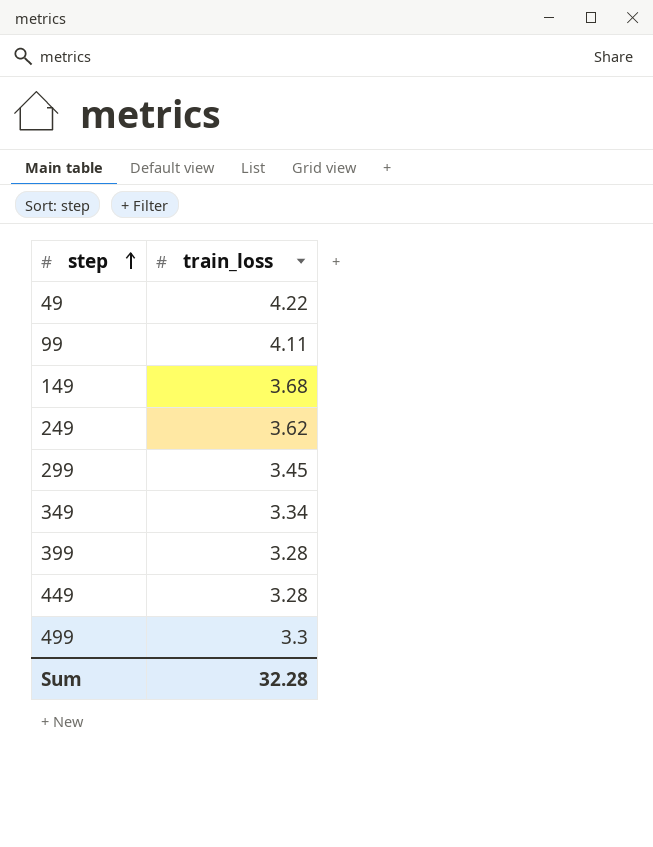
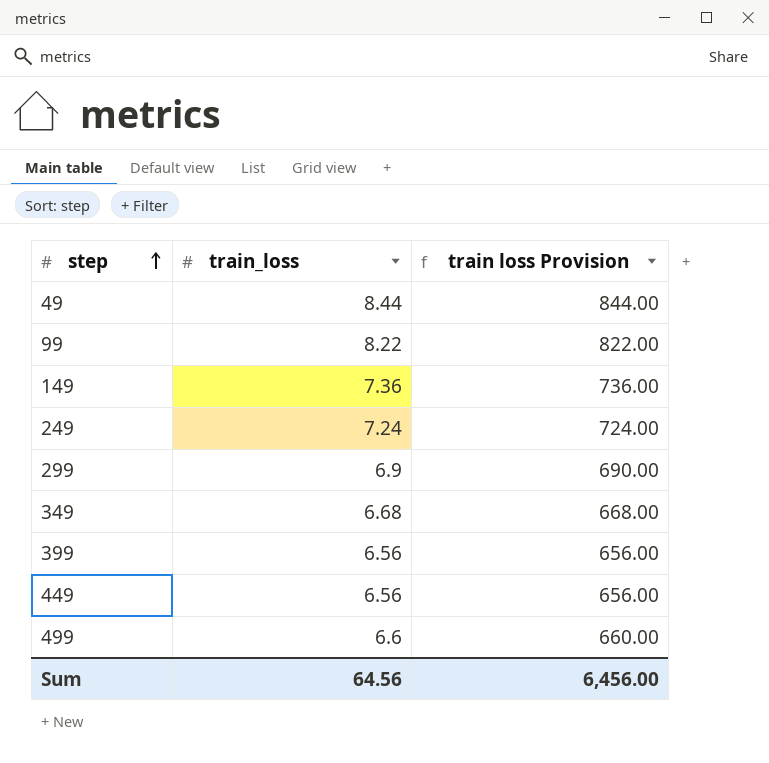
column train loss Provision | formula: none -> [train_loss] * 100
49 | train_loss: 4.22 -> 8.44
99 | train_loss: 4.11 -> 8.22
149 | train_loss: 3.68 -> 7.36
249 | train_loss: 3.62 -> 7.24
299 | train_loss: 3.45 -> 6.9
349 | train_loss: 3.34 -> 6.68
399 | train_loss: 3.28 -> 6.56
449 | train_loss: 3.28 -> 6.56
499 | train_loss: 3.3 -> 6.6
Sum | train_loss: 32.28 -> 64.56

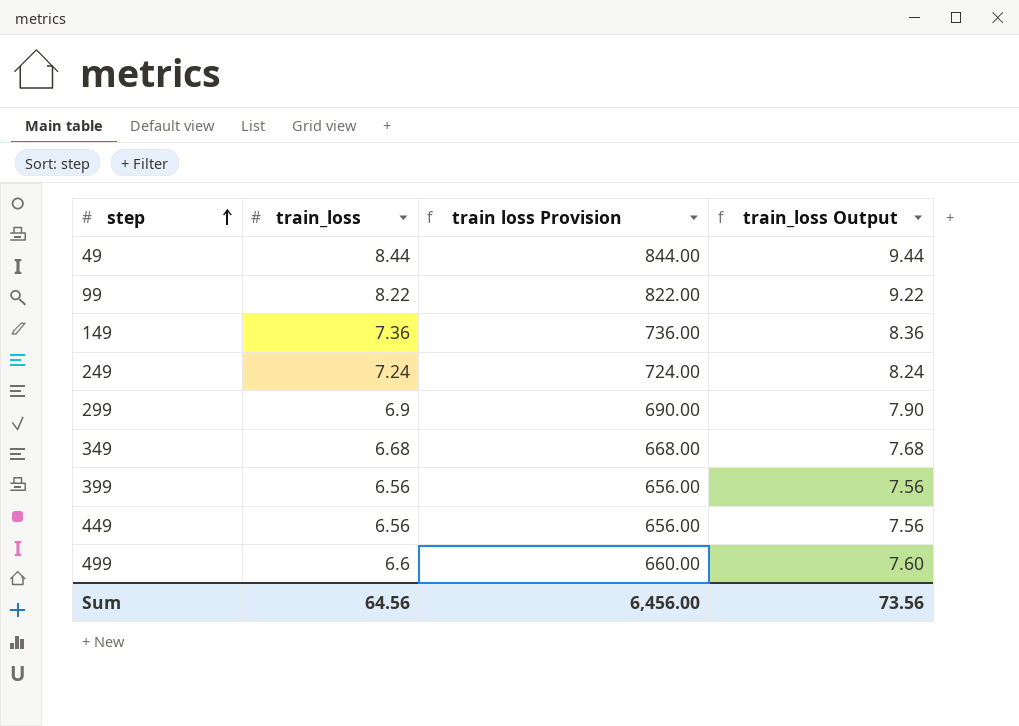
column train_loss Output | formula: none -> [train_loss] + 1

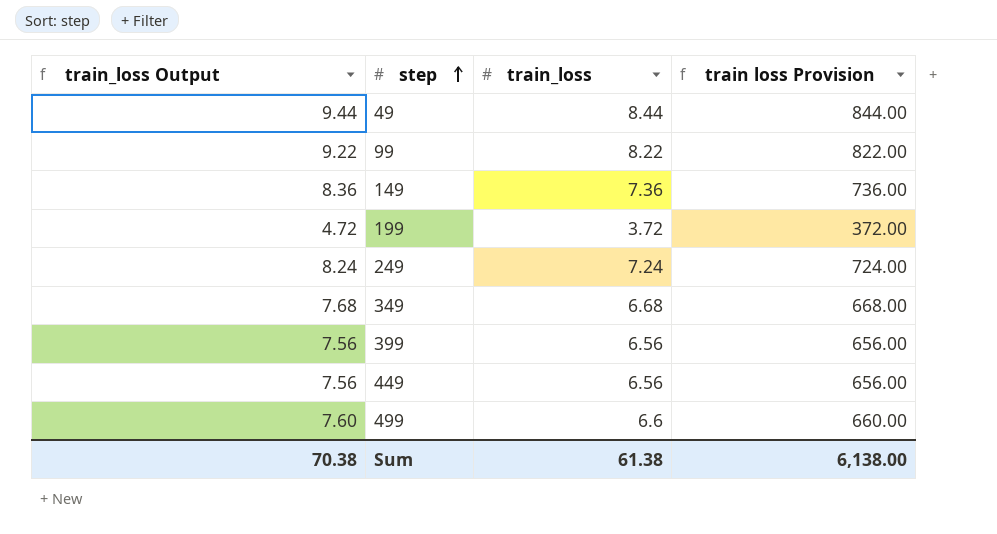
column train_loss Output | position: 4 -> 1
row 299: 6.9 | 690.00 | 7.90 -> none
row 199: none -> 4.72 | 3.72 | 372.00
Sum | train_loss Output: 73.56 -> 70.38
Sum | train_loss: 64.56 -> 61.38
Sum | train loss Provision: 6,456.00 -> 6,138.00

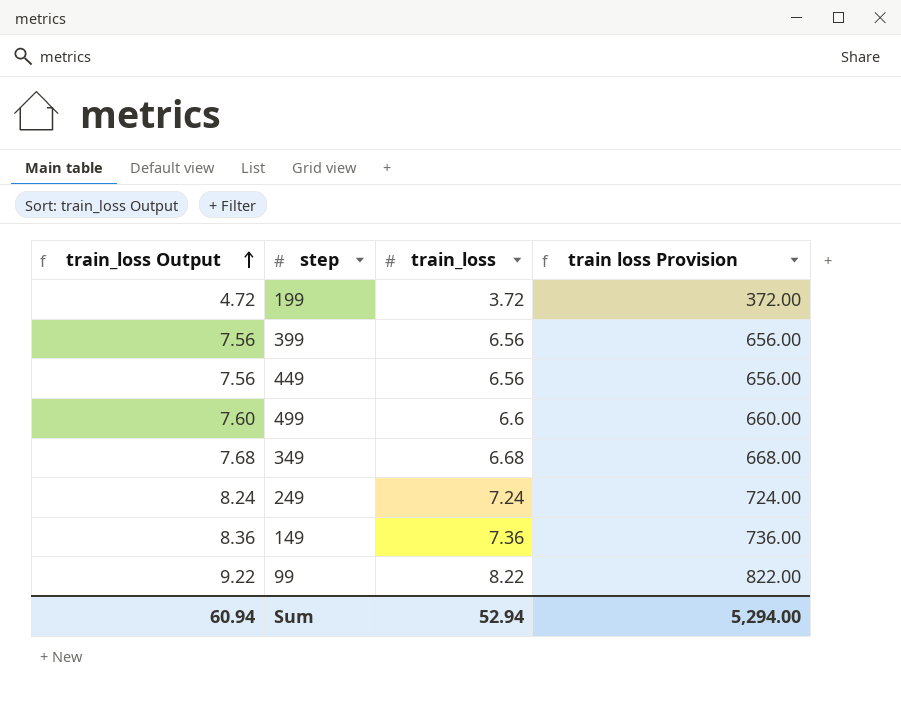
row order: step ascending -> train_loss Output ascending
row 49: 9.44 | 8.44 | 844.00 -> none
Sum | train_loss Output: 70.38 -> 60.94
Sum | train_loss: 61.38 -> 52.94
Sum | train loss Provision: 6,138.00 -> 5,294.00

